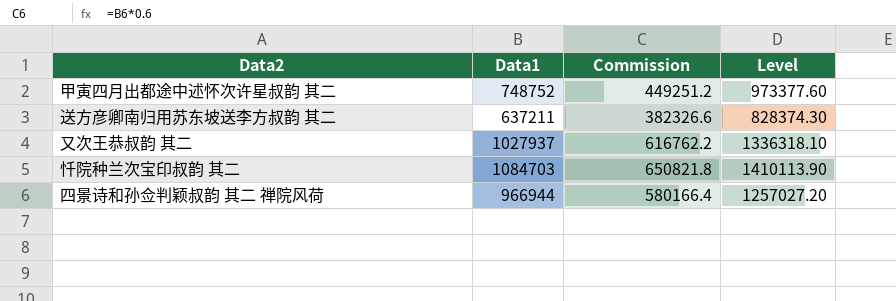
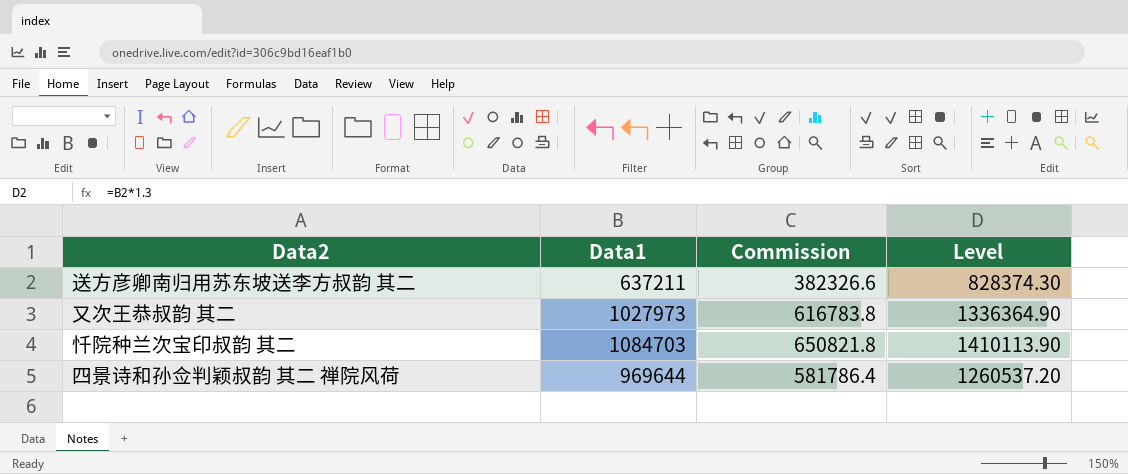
row 甲寅四月出都途中述怀次许星叔韵 其二: 748752 | 449251.2 | 973377.60 -> none
又次王恭叔韵 其二 | Data1: 1027937 -> 1027973
又次王恭叔韵 其二 | Commission: 616762.2 -> 616783.8
又次王恭叔韵 其二 | Level: 1336318.10 -> 1336364.90
四景诗和孙佥判颖叔韵 其二 禅院风荷 | Data1: 966944 -> 969644
四景诗和孙佥判颖叔韵 其二 禅院风荷 | Commission: 580166.4 -> 581786.4
四景诗和孙佥判颖叔韵 其二 禅院风荷 | Level: 1257027.20 -> 1260537.20

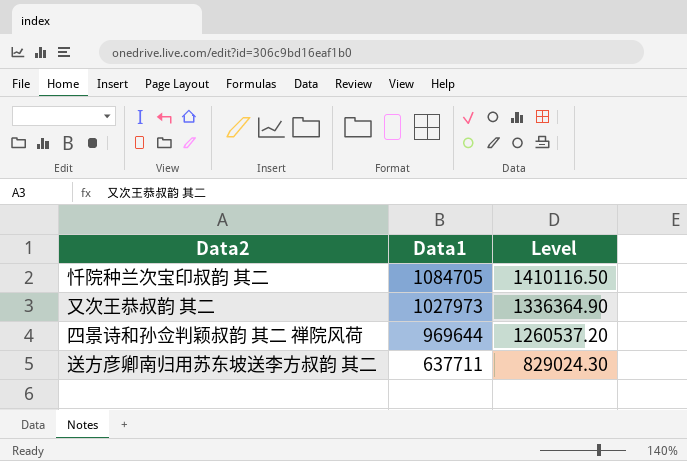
row order: none -> Data1 descending
column Commission | formula: [Data1] * 0.6 -> none
忏院种兰次宝印叔韵 其二 | Data1: 1084703 -> 1084705
忏院种兰次宝印叔韵 其二 | Level: 1410113.90 -> 1410116.50
送方彦卿南归用苏东坡送李方叔韵 其二 | Data1: 637211 -> 637711
送方彦卿南归用苏东坡送李方叔韵 其二 | Level: 828374.30 -> 829024.30

